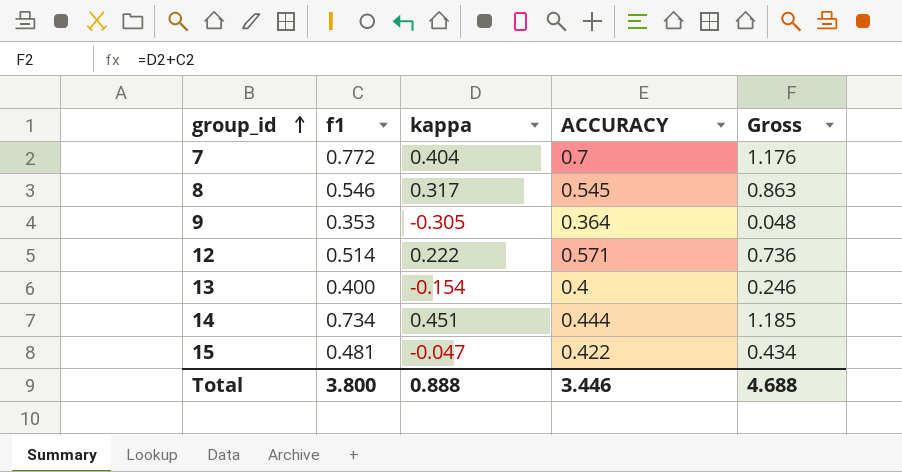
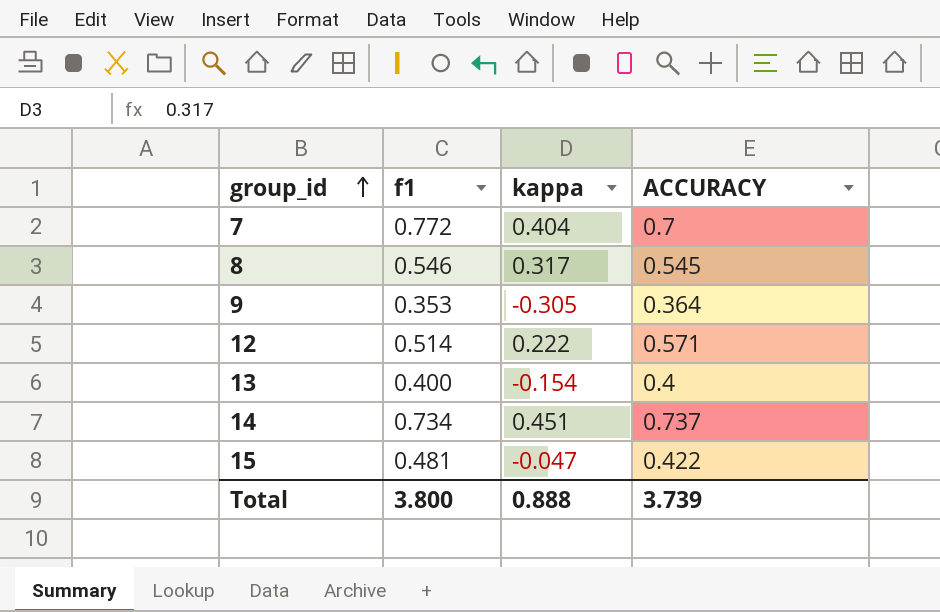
column Gross | formula: [f1] + [kappa] -> none
14 | ACCURACY: 0.444 -> 0.737
Total | ACCURACY: 3.446 -> 3.739

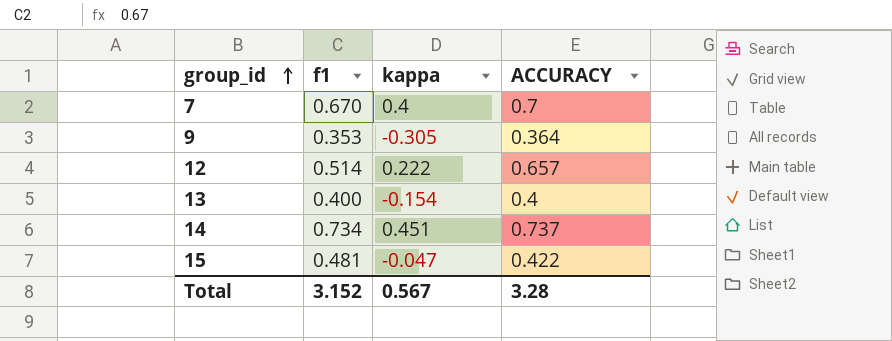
row 8: 0.546 | 0.317 | 0.545 -> none
7 | f1: 0.772 -> 0.670
7 | kappa: 0.404 -> 0.4
12 | ACCURACY: 0.571 -> 0.657
Total | f1: 3.800 -> 3.152
Total | kappa: 0.888 -> 0.567
Total | ACCURACY: 3.739 -> 3.28

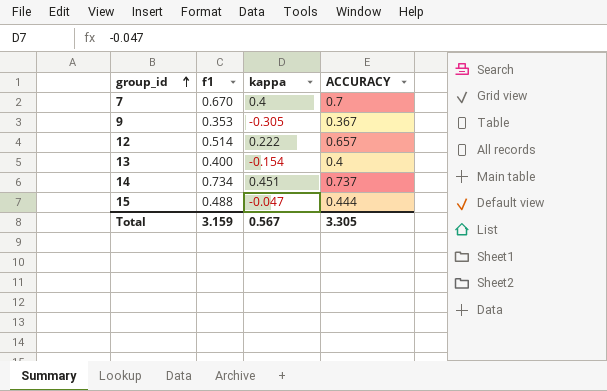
9 | ACCURACY: 0.364 -> 0.367
15 | f1: 0.481 -> 0.488
15 | ACCURACY: 0.422 -> 0.444
Total | f1: 3.152 -> 3.159
Total | ACCURACY: 3.28 -> 3.305

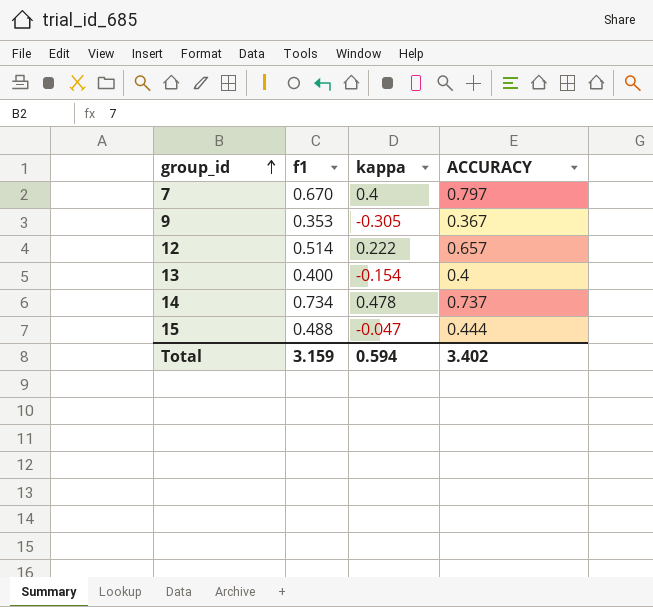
7 | ACCURACY: 0.7 -> 0.797
14 | kappa: 0.451 -> 0.478
Total | kappa: 0.567 -> 0.594
Total | ACCURACY: 3.305 -> 3.402

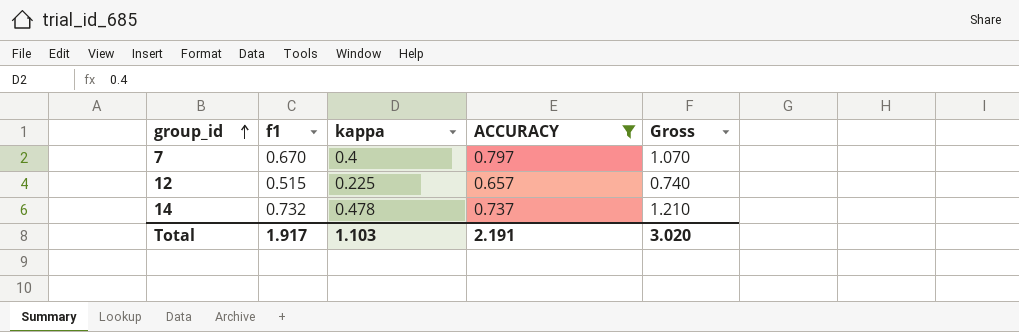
filter: none -> ACCURACY >= 0.657
column Gross | formula: none -> [f1] + [kappa]
12 | f1: 0.514 -> 0.515
12 | kappa: 0.222 -> 0.225
14 | f1: 0.734 -> 0.732
Total | f1: 3.159 -> 1.917
Total | kappa: 0.594 -> 1.103
Total | ACCURACY: 3.402 -> 2.191

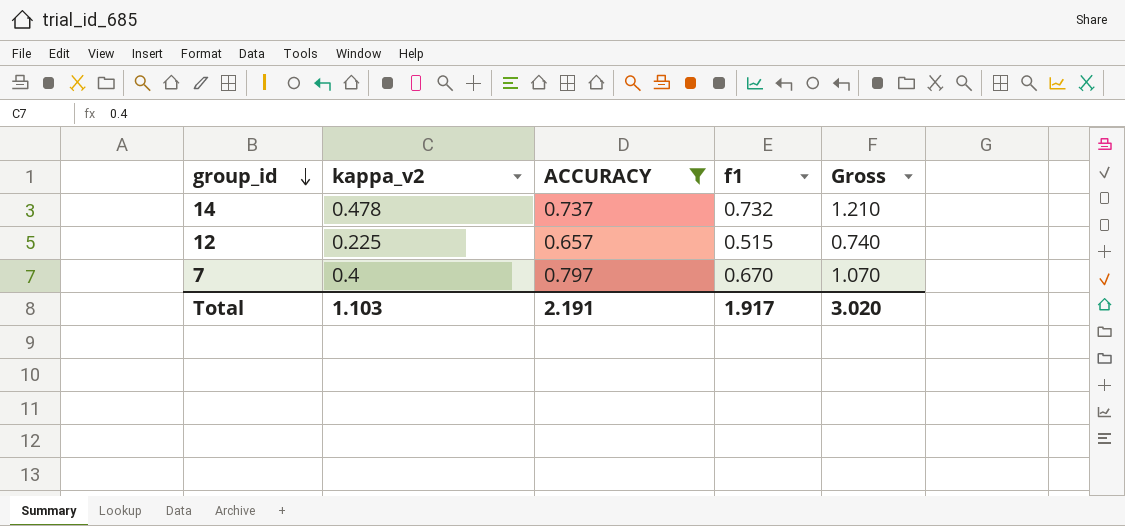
row order: group_id ascending -> group_id descending
column name: kappa -> kappa_v2
column f1 | position: 2 -> 4

